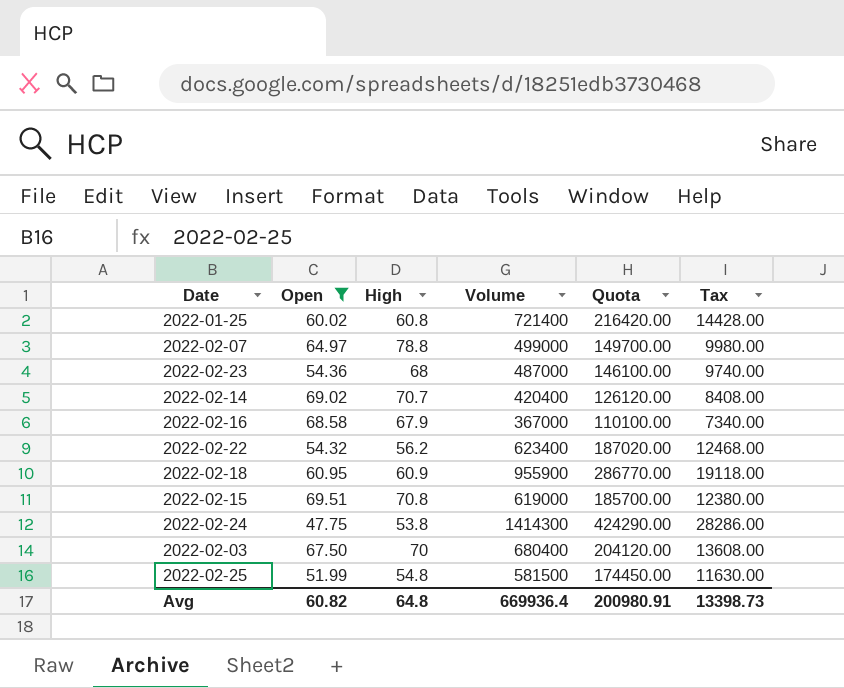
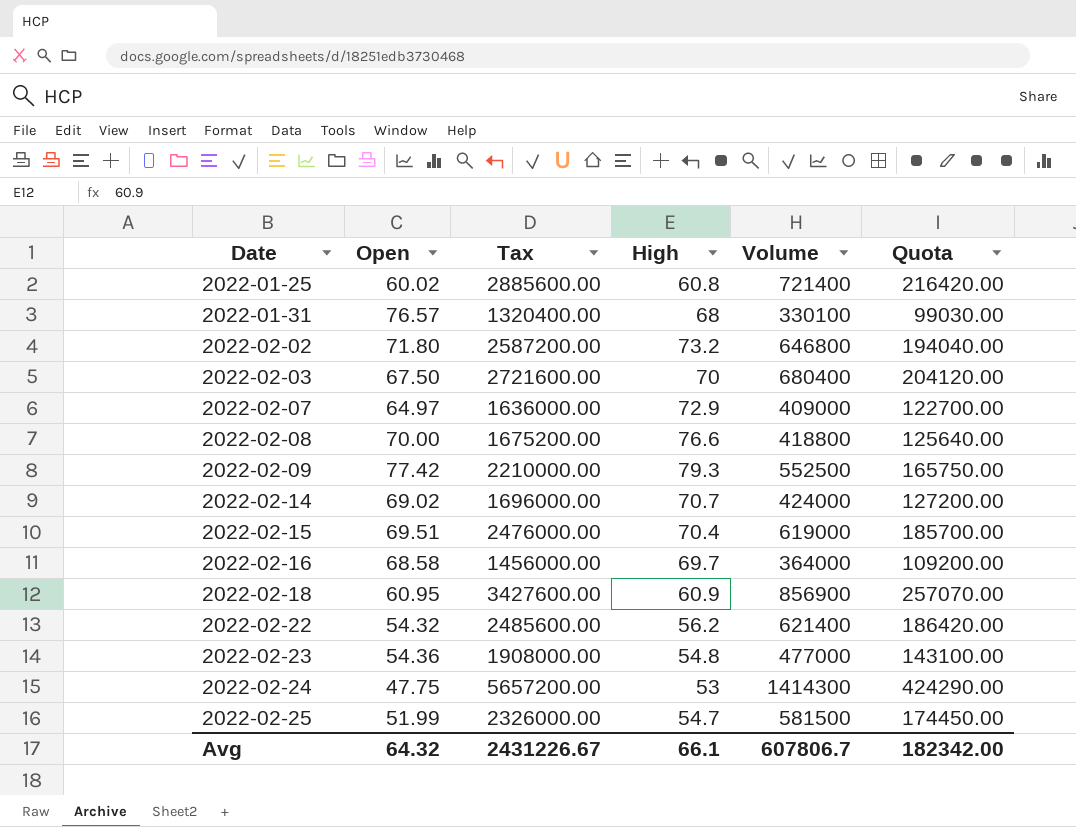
filter: Open <= 69.51 -> none
row order: none -> Date ascending
column Tax | formula: [Volume] * 0.02 -> [Volume] * 4
column Tax | position: 6 -> 3
2022-02-07 | High: 78.8 -> 72.9
2022-02-07 | Volume: 499000 -> 409000
2022-02-07 | Quota: 149700.00 -> 122700.00
2022-02-14 | Volume: 420400 -> 424000
2022-02-14 | Quota: 126120.00 -> 127200.00
2022-02-15 | High: 70.8 -> 70.4
2022-02-16 | High: 67.9 -> 69.7
2022-02-16 | Volume: 367000 -> 364000
2022-02-16 | Quota: 110100.00 -> 109200.00
2022-02-18 | Volume: 955900 -> 856900
2022-02-18 | Quota: 286770.00 -> 257070.00
2022-02-22 | Volume: 623400 -> 621400
2022-02-22 | Quota: 187020.00 -> 186420.00
2022-02-23 | High: 68 -> 54.8
2022-02-23 | Volume: 487000 -> 477000
2022-02-23 | Quota: 146100.00 -> 143100.00
2022-02-24 | High: 53.8 -> 53
2022-02-25 | High: 54.8 -> 54.7
Avg | Open: 60.82 -> 64.32
Avg | Tax: 13398.73 -> 2431226.67
Avg | High: 64.8 -> 66.1
Avg | Volume: 669936.4 -> 607806.7
Avg | Quota: 200980.91 -> 182342.00

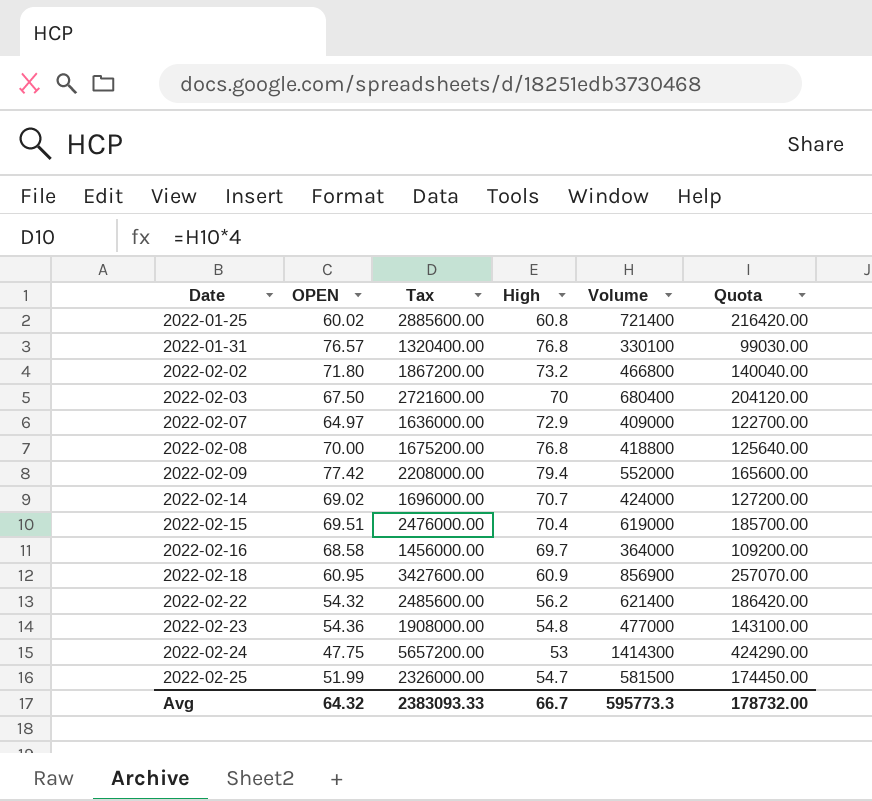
column name: Open -> OPEN
2022-01-31 | High: 68 -> 76.8
2022-02-02 | Tax: 2587200.00 -> 1867200.00
2022-02-02 | Volume: 646800 -> 466800
2022-02-02 | Quota: 194040.00 -> 140040.00
2022-02-08 | High: 76.6 -> 76.8
2022-02-09 | Tax: 2210000.00 -> 2208000.00
2022-02-09 | High: 79.3 -> 79.4
2022-02-09 | Volume: 552500 -> 552000
2022-02-09 | Quota: 165750.00 -> 165600.00
Avg | Tax: 2431226.67 -> 2383093.33
Avg | High: 66.1 -> 66.7
Avg | Volume: 607806.7 -> 595773.3
Avg | Quota: 182342.00 -> 178732.00

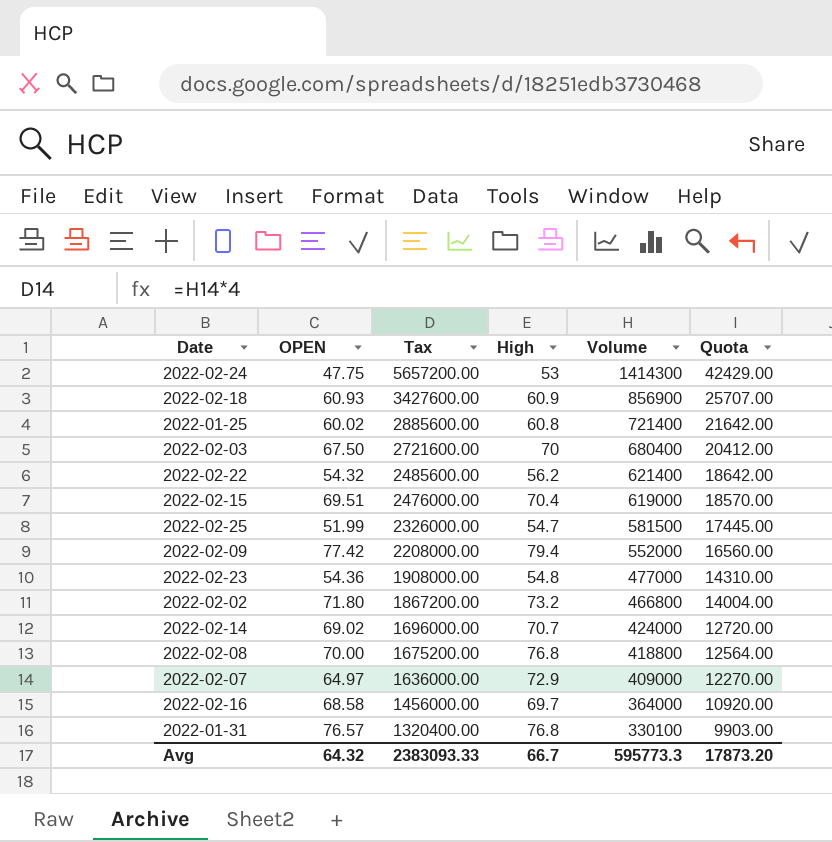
row order: Date ascending -> Tax descending
column Quota | formula: [Volume] * 0.3 -> [Volume] * 0.03
2022-02-18 | OPEN: 60.95 -> 60.93
Avg | Quota: 178732.00 -> 17873.20

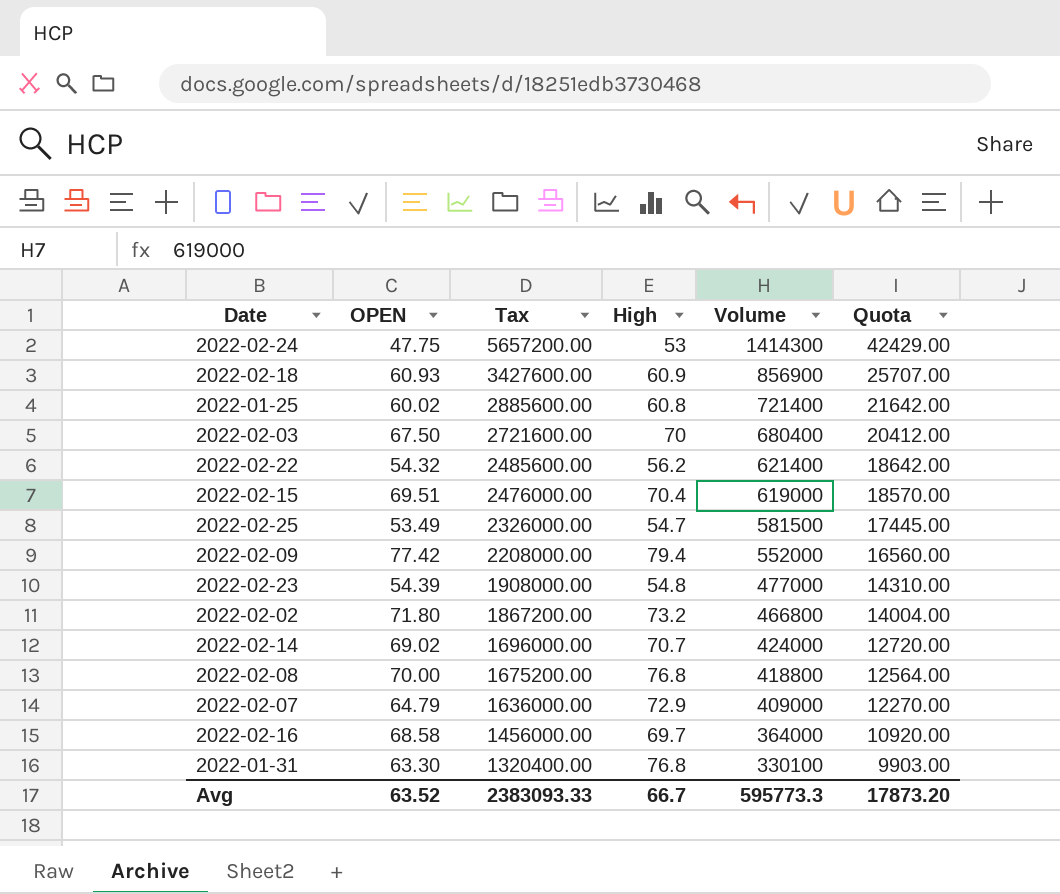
2022-02-25 | OPEN: 51.99 -> 53.49
2022-02-23 | OPEN: 54.36 -> 54.39
2022-02-07 | OPEN: 64.97 -> 64.79
2022-01-31 | OPEN: 76.57 -> 63.30
Avg | OPEN: 64.32 -> 63.52

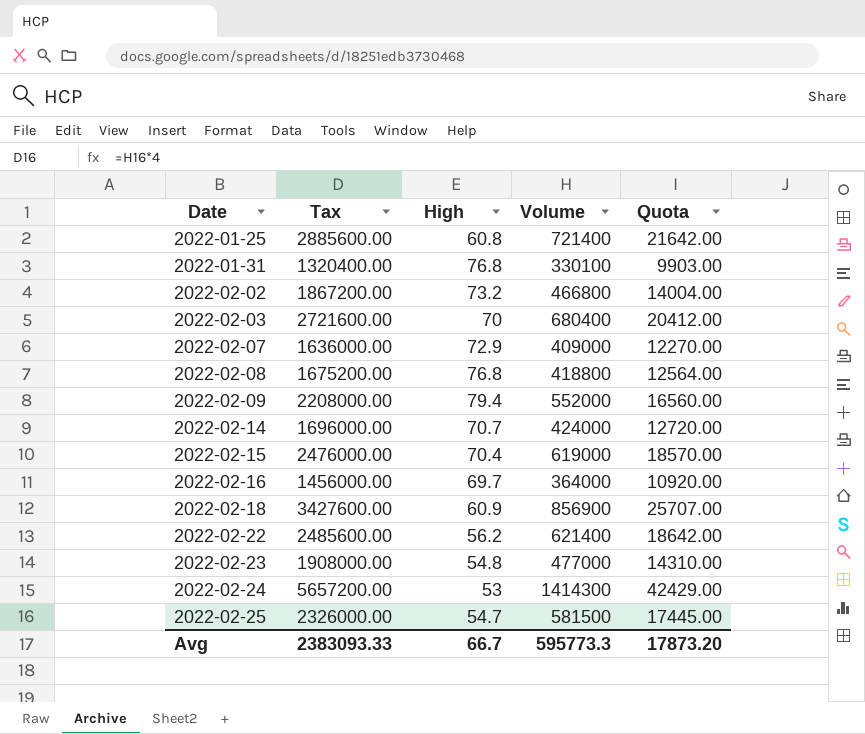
row order: Tax descending -> Date ascending
column OPEN | position: 2 -> none

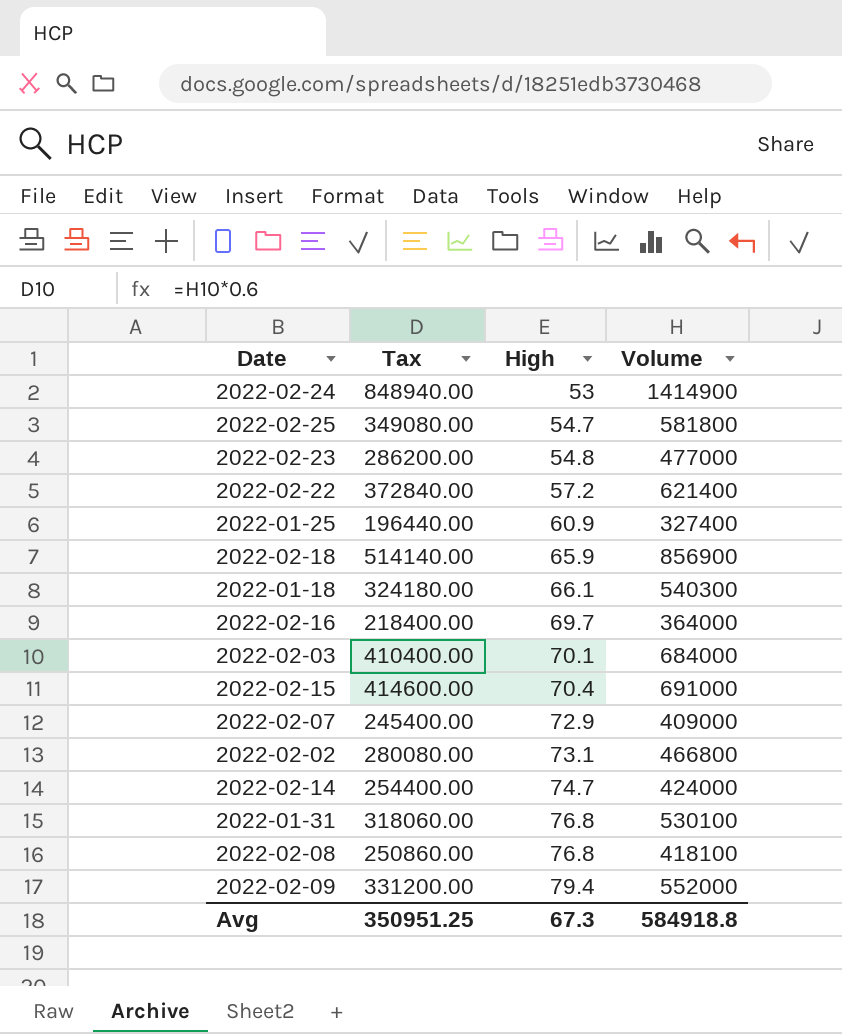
row order: Date ascending -> High ascending
column Quota | formula: [Volume] * 0.03 -> none
column Tax | formula: [Volume] * 4 -> [Volume] * 0.6
2022-02-24 | Volume: 1414300 -> 1414900
2022-02-25 | Volume: 581500 -> 581800
2022-02-22 | High: 56.2 -> 57.2
2022-01-25 | High: 60.8 -> 60.9
2022-01-25 | Volume: 721400 -> 327400
2022-02-18 | High: 60.9 -> 65.9
row 2022-01-18: none -> 324180.00 | 66.1 | 540300
2022-02-03 | High: 70 -> 70.1
2022-02-03 | Volume: 680400 -> 684000
2022-02-15 | Volume: 619000 -> 691000
2022-02-02 | High: 73.2 -> 73.1
2022-02-14 | High: 70.7 -> 74.7
2022-01-31 | Volume: 330100 -> 530100
2022-02-08 | Volume: 418800 -> 418100
Avg | Tax: 2383093.33 -> 350951.25
Avg | High: 66.7 -> 67.3
Avg | Volume: 595773.3 -> 584918.8

